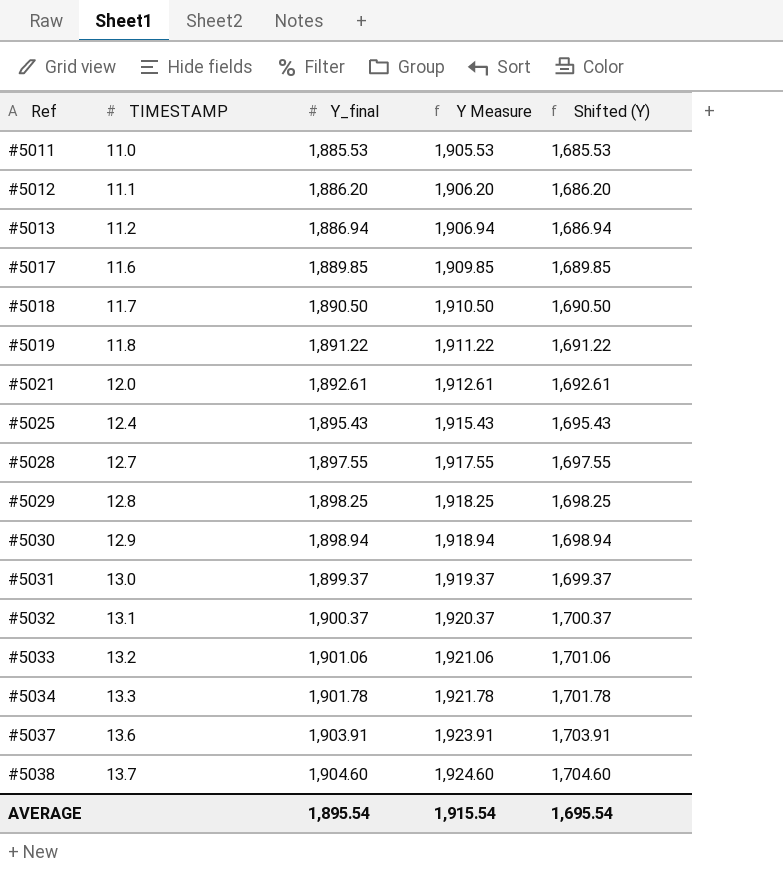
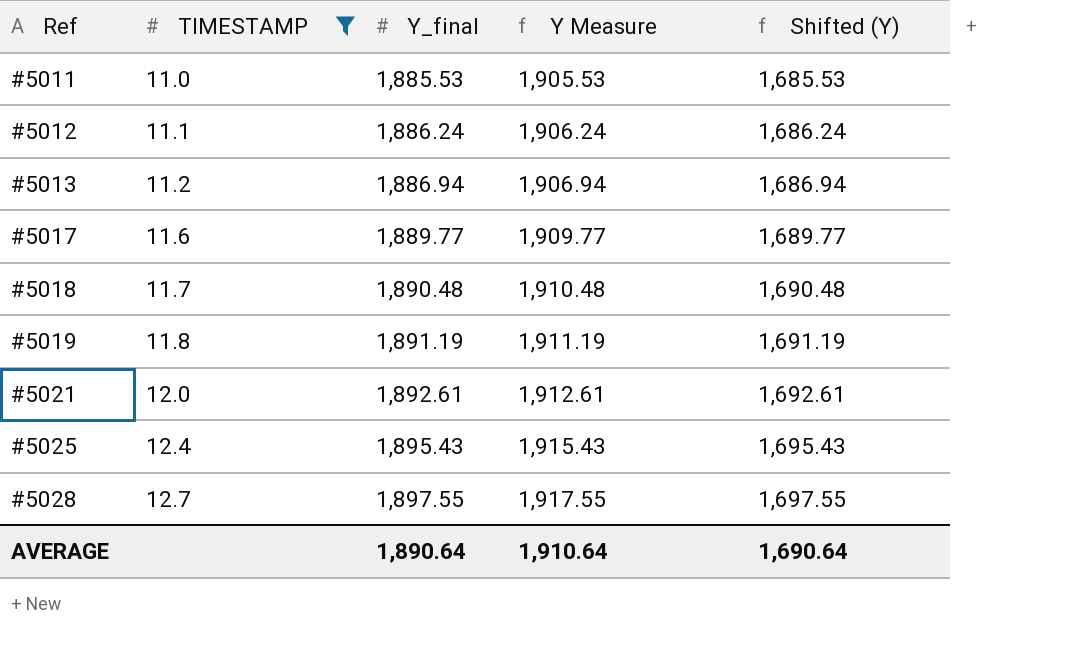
filter: none -> TIMESTAMP <= 12.7
#5012 | Y_final: 1,886.20 -> 1,886.24
#5012 | Y Measure: 1,906.20 -> 1,906.24
#5012 | Shifted (Y): 1,686.20 -> 1,686.24
#5017 | Y_final: 1,889.85 -> 1,889.77
#5017 | Y Measure: 1,909.85 -> 1,909.77
#5017 | Shifted (Y): 1,689.85 -> 1,689.77
#5018 | Y_final: 1,890.50 -> 1,890.48
#5018 | Y Measure: 1,910.50 -> 1,910.48
#5018 | Shifted (Y): 1,690.50 -> 1,690.48
#5019 | Y_final: 1,891.22 -> 1,891.19
#5019 | Y Measure: 1,911.22 -> 1,911.19
#5019 | Shifted (Y): 1,691.22 -> 1,691.19
AVERAGE | Y_final: 1,895.54 -> 1,890.64
AVERAGE | Y Measure: 1,915.54 -> 1,910.64
AVERAGE | Shifted (Y): 1,695.54 -> 1,690.64

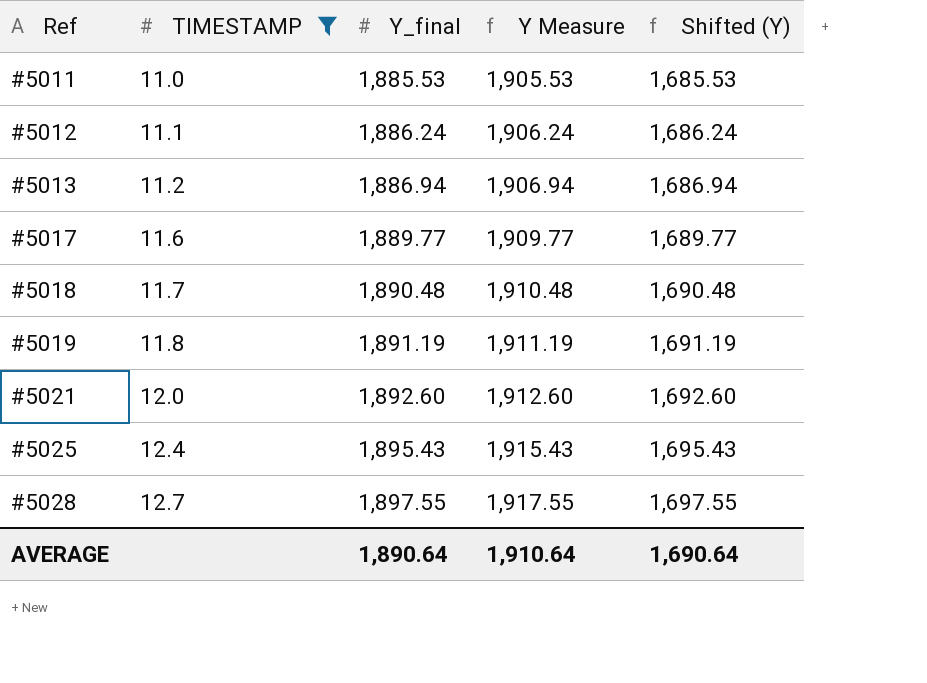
#5021 | Y_final: 1,892.61 -> 1,892.60
#5021 | Y Measure: 1,912.61 -> 1,912.60
#5021 | Shifted (Y): 1,692.61 -> 1,692.60

